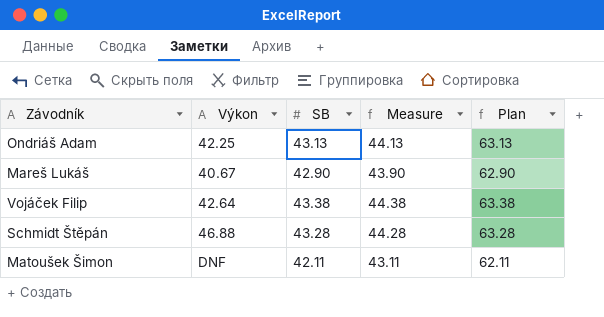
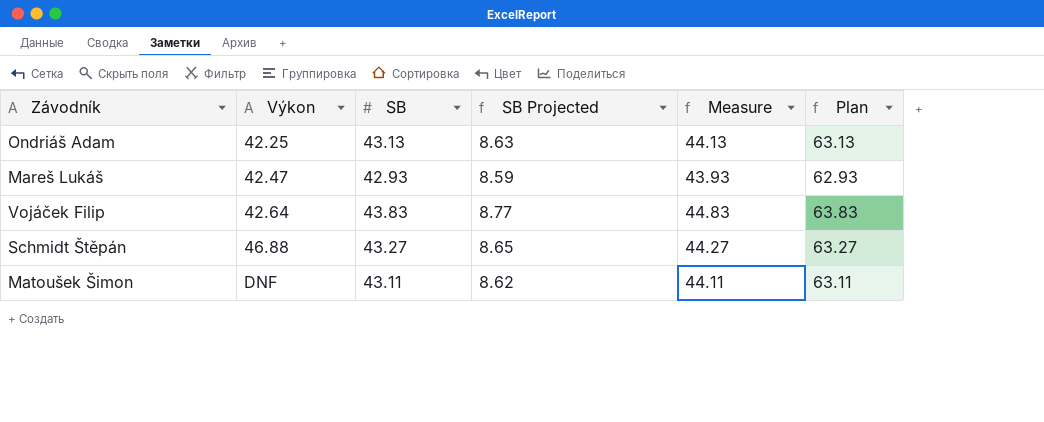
column SB Projected | formula: none -> [SB] * 0.2
Mareš Lukáš | Výkon: 40.67 -> 42.47
Mareš Lukáš | SB: 42.90 -> 42.93
Mareš Lukáš | Measure: 43.90 -> 43.93
Mareš Lukáš | Plan: 62.90 -> 62.93
Vojáček Filip | SB: 43.38 -> 43.83
Vojáček Filip | Measure: 44.38 -> 44.83
Vojáček Filip | Plan: 63.38 -> 63.83
Schmidt Štěpán | SB: 43.28 -> 43.27
Schmidt Štěpán | Measure: 44.28 -> 44.27
Schmidt Štěpán | Plan: 63.28 -> 63.27
Matoušek Šimon | SB: 42.11 -> 43.11
Matoušek Šimon | Measure: 43.11 -> 44.11
Matoušek Šimon | Plan: 62.11 -> 63.11

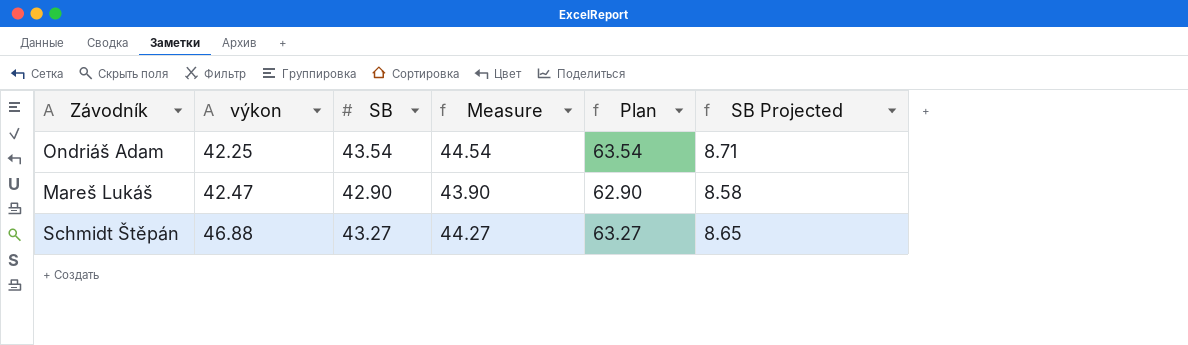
column name: Výkon -> výkon
column SB Projected | position: 4 -> 6
row Vojáček Filip: 42.64 | 43.83 | 8.77 | 44.83 | 63.83 -> none
row Matoušek Šimon: DNF | 43.11 | 8.62 | 44.11 | 63.11 -> none
Ondriáš Adam | SB: 43.13 -> 43.54
Ondriáš Adam | Measure: 44.13 -> 44.54
Ondriáš Adam | Plan: 63.13 -> 63.54
Ondriáš Adam | SB Projected: 8.63 -> 8.71
Mareš Lukáš | SB: 42.93 -> 42.90
Mareš Lukáš | Measure: 43.93 -> 43.90
Mareš Lukáš | Plan: 62.93 -> 62.90
Mareš Lukáš | SB Projected: 8.59 -> 8.58

